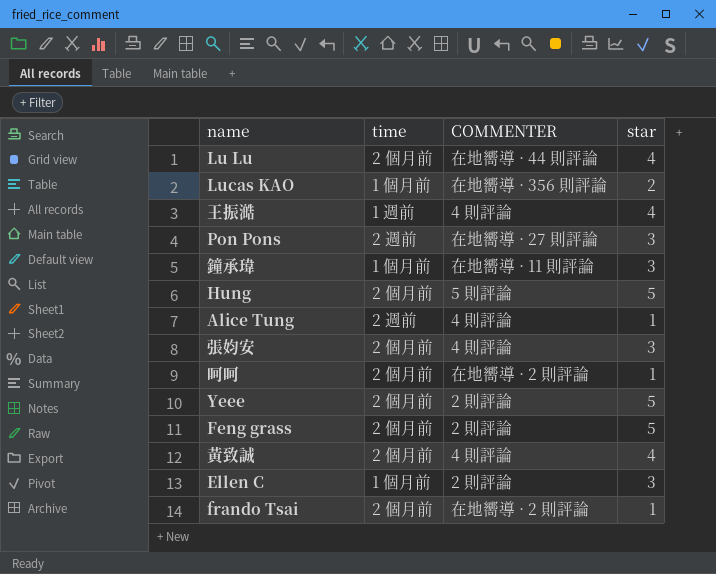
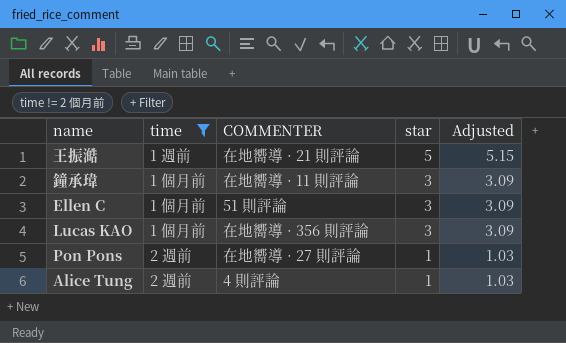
filter: none -> time != 2 個月前
row order: none -> star descending
column Adjusted | formula: none -> [star] * 1.03
王振澔 | COMMENTER: 4 則評論 -> 在地嚮導 · 21 則評論
王振澔 | star: 4 -> 5
Ellen C | COMMENTER: 2 則評論 -> 51 則評論
Lucas KAO | star: 2 -> 3
Pon Pons | star: 3 -> 1

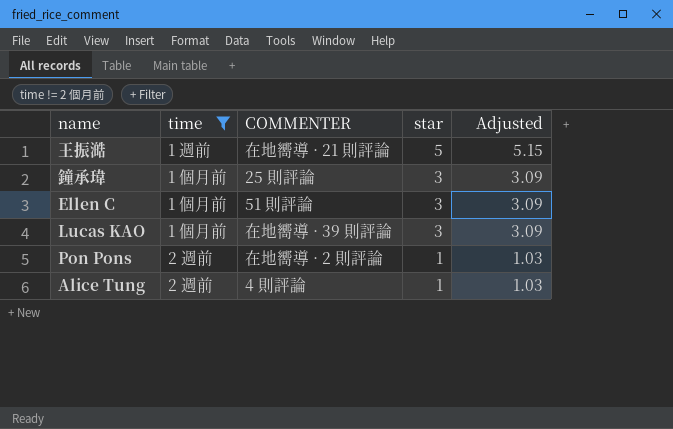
鐘承瑋 | COMMENTER: 在地嚮導 · 11 則評論 -> 25 則評論
Lucas KAO | COMMENTER: 在地嚮導 · 356 則評論 -> 在地嚮導 · 39 則評論
Pon Pons | COMMENTER: 在地嚮導 · 27 則評論 -> 在地嚮導 · 2 則評論

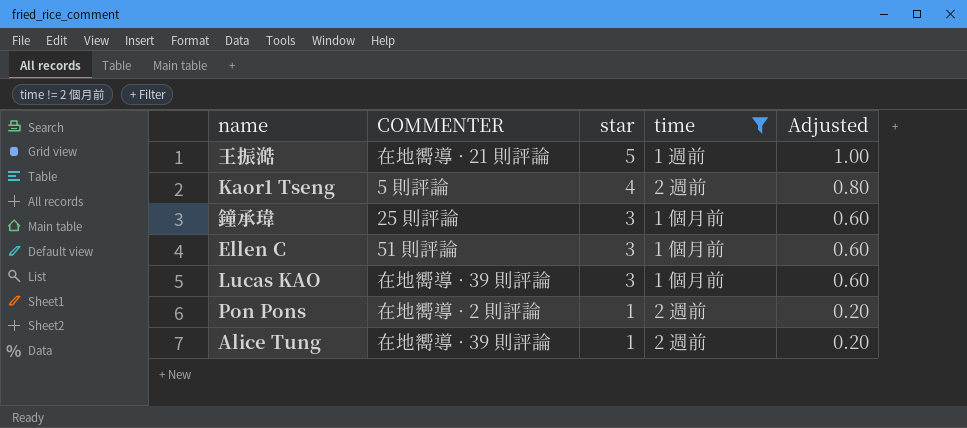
column time | position: 2 -> 4
column Adjusted | formula: [star] * 1.03 -> [star] * 0.2
row Kaor1 Tseng: none -> 5 則評論 | 4 | 2 週前 | 0.80
Alice Tung | COMMENTER: 4 則評論 -> 在地嚮導 · 39 則評論

